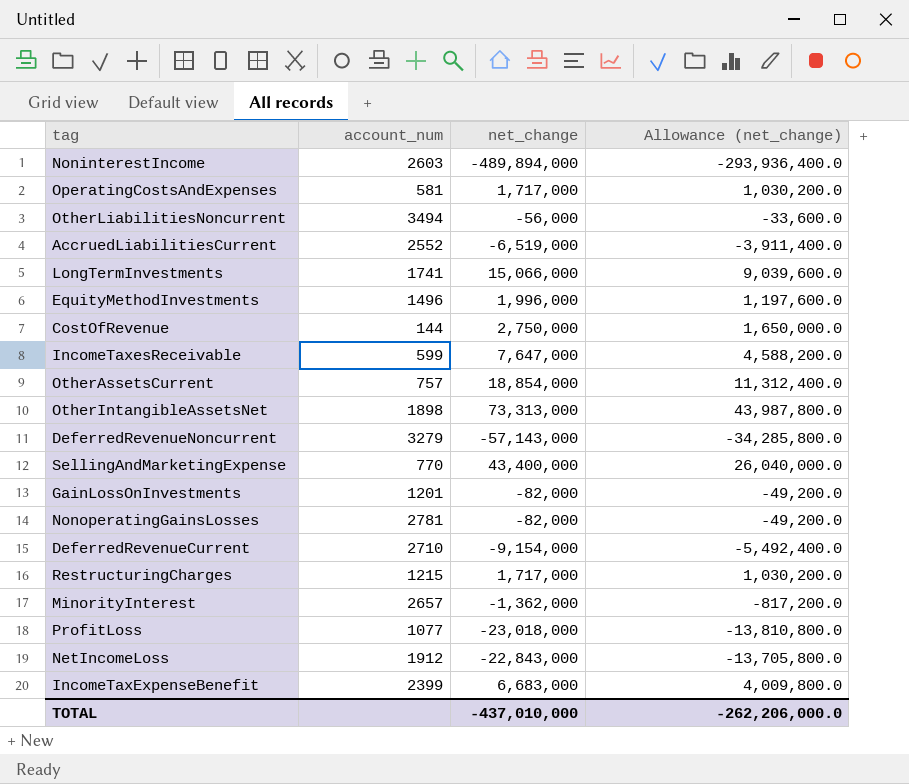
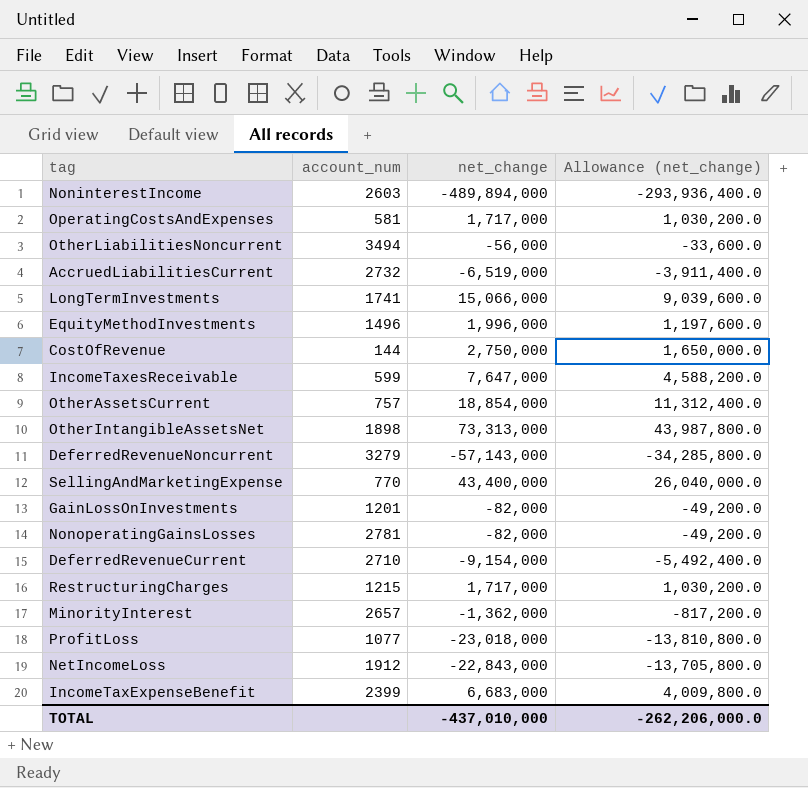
AccruedLiabilitiesCurrent | account_num: 2552 -> 2732

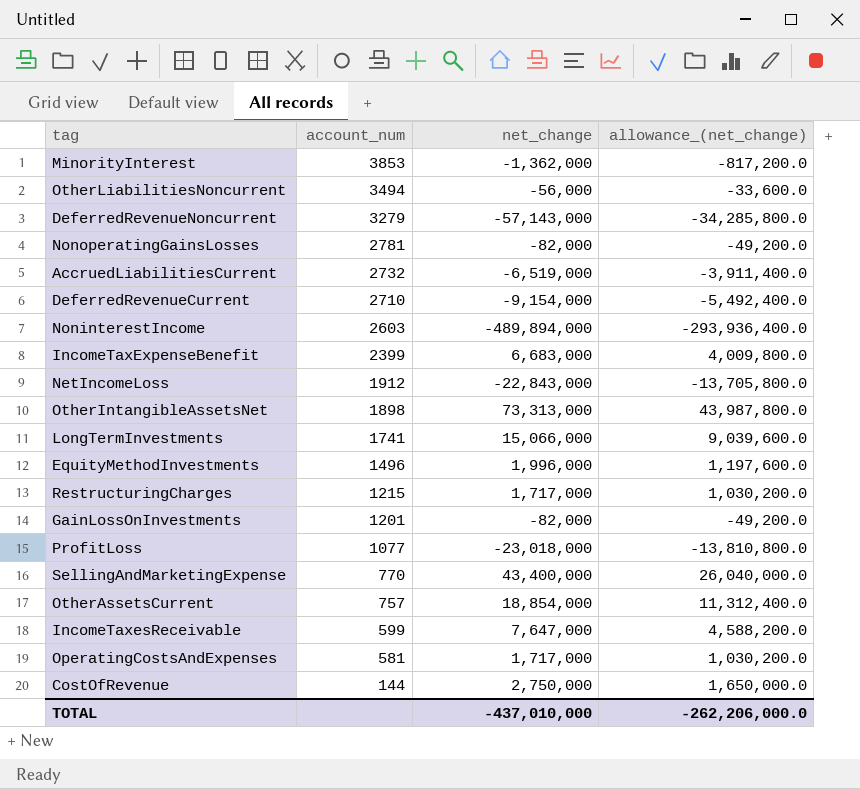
row order: none -> account_num descending
column name: Allowance (net_change) -> allowance_(net_change)
MinorityInterest | account_num: 2657 -> 3853

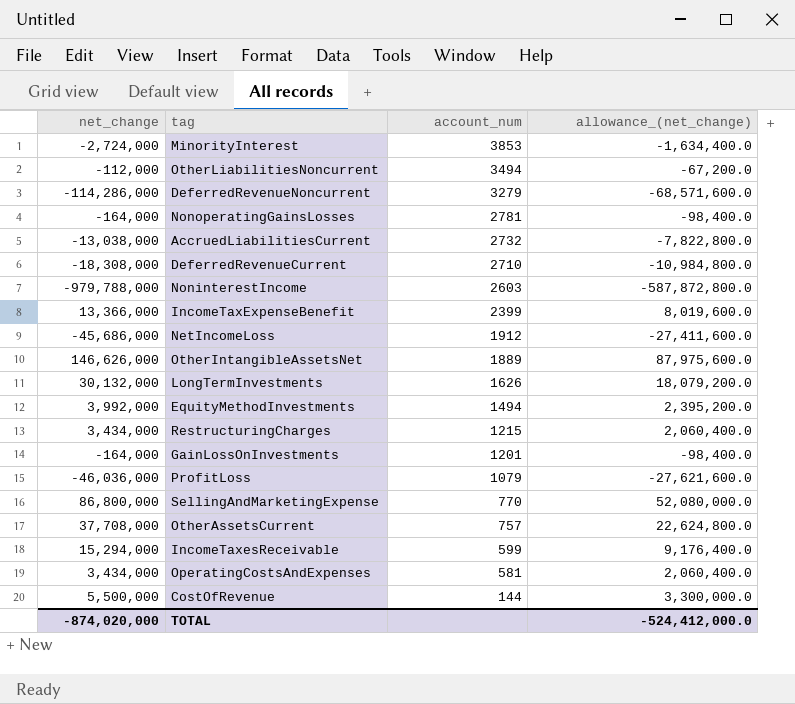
column net_change | position: 3 -> 1
MinorityInterest | net_change: -1,362,000 -> -2,724,000
MinorityInterest | allowance_(net_change): -817,200.0 -> -1,634,400.0
OtherLiabilitiesNoncurrent | net_change: -56,000 -> -112,000
OtherLiabilitiesNoncurrent | allowance_(net_change): -33,600.0 -> -67,200.0
DeferredRevenueNoncurrent | net_change: -57,143,000 -> -114,286,000
DeferredRevenueNoncurrent | allowance_(net_change): -34,285,800.0 -> -68,571,600.0
NonoperatingGainsLosses | net_change: -82,000 -> -164,000
NonoperatingGainsLosses | allowance_(net_change): -49,200.0 -> -98,400.0
AccruedLiabilitiesCurrent | net_change: -6,519,000 -> -13,038,000
AccruedLiabilitiesCurrent | allowance_(net_change): -3,911,400.0 -> -7,822,800.0
DeferredRevenueCurrent | net_change: -9,154,000 -> -18,308,000
DeferredRevenueCurrent | allowance_(net_change): -5,492,400.0 -> -10,984,800.0
NoninterestIncome | net_change: -489,894,000 -> -979,788,000
NoninterestIncome | allowance_(net_change): -293,936,400.0 -> -587,872,800.0
IncomeTaxExpenseBenefit | net_change: 6,683,000 -> 13,366,000
IncomeTaxExpenseBenefit | allowance_(net_change): 4,009,800.0 -> 8,019,600.0
NetIncomeLoss | net_change: -22,843,000 -> -45,686,000
NetIncomeLoss | allowance_(net_change): -13,705,800.0 -> -27,411,600.0
OtherIntangibleAssetsNet | net_change: 73,313,000 -> 146,626,000
OtherIntangibleAssetsNet | account_num: 1898 -> 1889
OtherIntangibleAssetsNet | allowance_(net_change): 43,987,800.0 -> 87,975,600.0
LongTermInvestments | net_change: 15,066,000 -> 30,132,000
LongTermInvestments | account_num: 1741 -> 1626
LongTermInvestments | allowance_(net_change): 9,039,600.0 -> 18,079,200.0
EquityMethodInvestments | net_change: 1,996,000 -> 3,992,000
EquityMethodInvestments | account_num: 1496 -> 1494
EquityMethodInvestments | allowance_(net_change): 1,197,600.0 -> 2,395,200.0
RestructuringCharges | net_change: 1,717,000 -> 3,434,000
RestructuringCharges | allowance_(net_change): 1,030,200.0 -> 2,060,400.0
GainLossOnInvestments | net_change: -82,000 -> -164,000
GainLossOnInvestments | allowance_(net_change): -49,200.0 -> -98,400.0
ProfitLoss | net_change: -23,018,000 -> -46,036,000
ProfitLoss | account_num: 1077 -> 1079
ProfitLoss | allowance_(net_change): -13,810,800.0 -> -27,621,600.0
SellingAndMarketingExpense | net_change: 43,400,000 -> 86,800,000
SellingAndMarketingExpense | allowance_(net_change): 26,040,000.0 -> 52,080,000.0
OtherAssetsCurrent | net_change: 18,854,000 -> 37,708,000
OtherAssetsCurrent | allowance_(net_change): 11,312,400.0 -> 22,624,800.0
IncomeTaxesReceivable | net_change: 7,647,000 -> 15,294,000
IncomeTaxesReceivable | allowance_(net_change): 4,588,200.0 -> 9,176,400.0
OperatingCostsAndExpenses | net_change: 1,717,000 -> 3,434,000
OperatingCostsAndExpenses | allowance_(net_change): 1,030,200.0 -> 2,060,400.0
CostOfRevenue | net_change: 2,750,000 -> 5,500,000
CostOfRevenue | allowance_(net_change): 1,650,000.0 -> 3,300,000.0
TOTAL | net_change: -437,010,000 -> -874,020,000
TOTAL | allowance_(net_change): -262,206,000.0 -> -524,412,000.0

